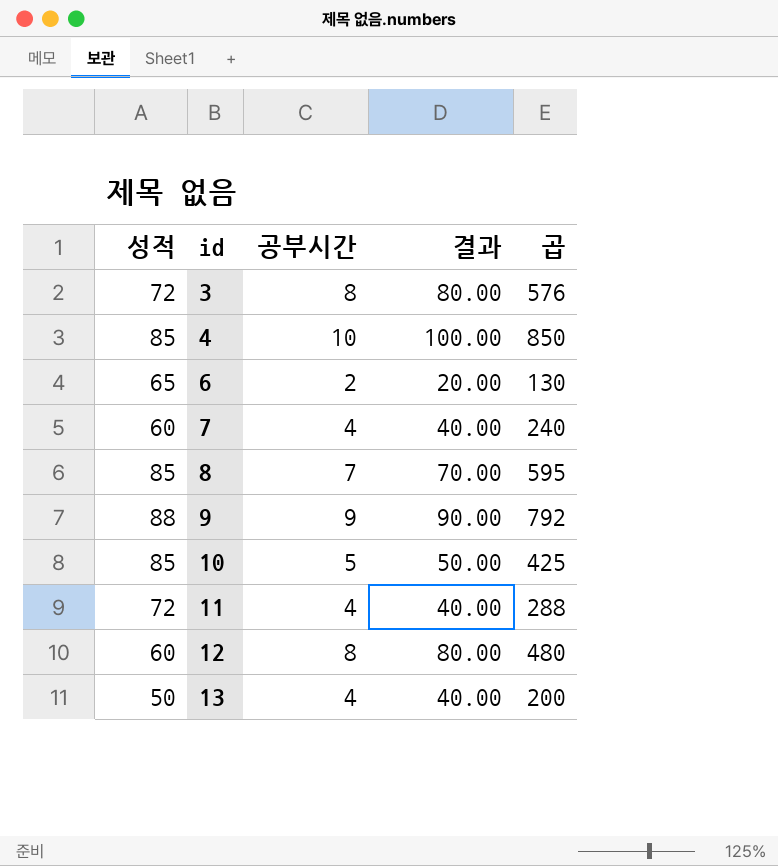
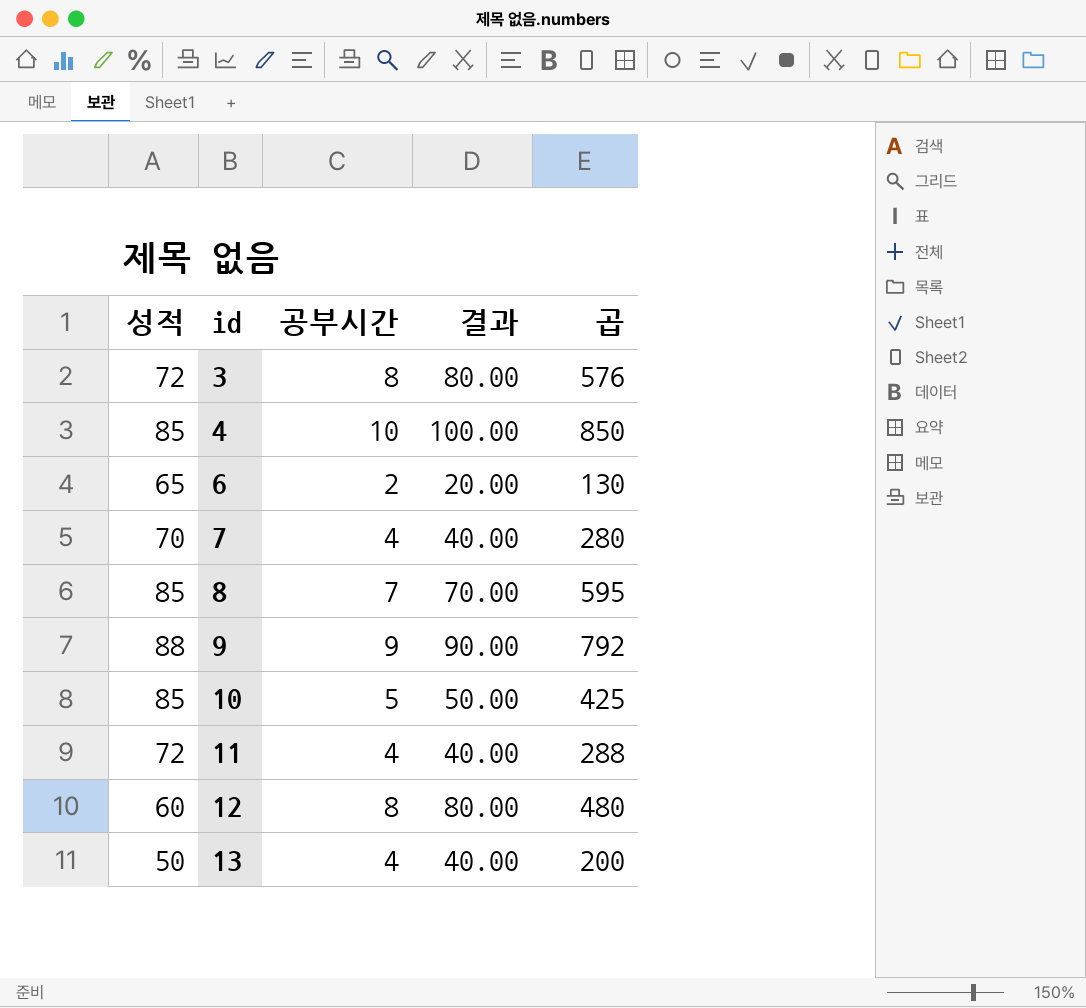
7 | 성적: 60 -> 70
7 | 곱: 240 -> 280

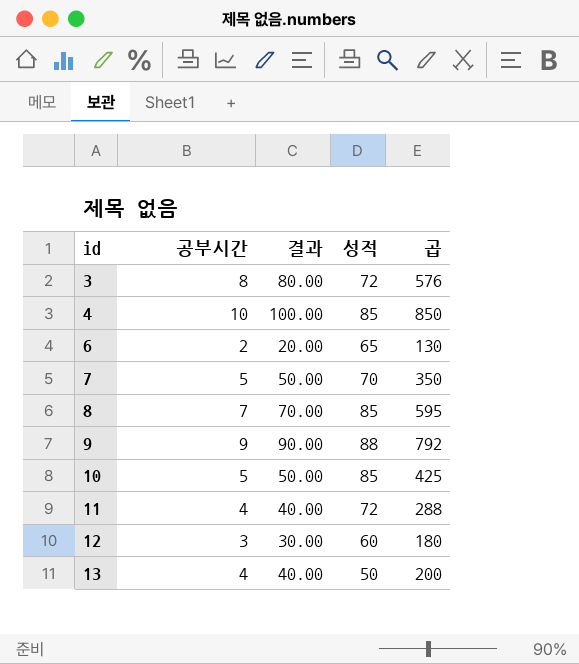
column 성적 | position: 1 -> 4
7 | 공부시간: 4 -> 5
7 | 결과: 40.00 -> 50.00
7 | 곱: 280 -> 350
12 | 공부시간: 8 -> 3
12 | 결과: 80.00 -> 30.00
12 | 곱: 480 -> 180

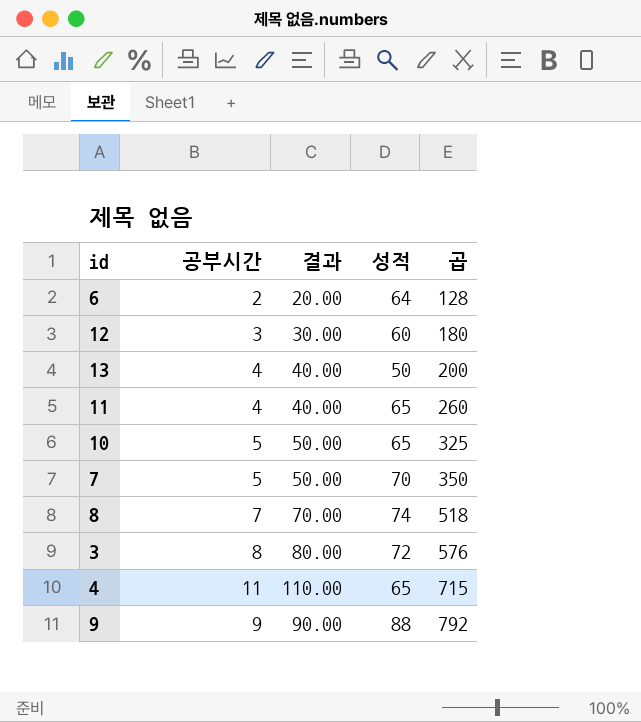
row order: id ascending -> 곱 ascending
6 | 성적: 65 -> 64
6 | 곱: 130 -> 128
11 | 성적: 72 -> 65
11 | 곱: 288 -> 260
10 | 성적: 85 -> 65
10 | 곱: 425 -> 325
8 | 성적: 85 -> 74
8 | 곱: 595 -> 518
4 | 공부시간: 10 -> 11
4 | 결과: 100.00 -> 110.00
4 | 성적: 85 -> 65
4 | 곱: 850 -> 715

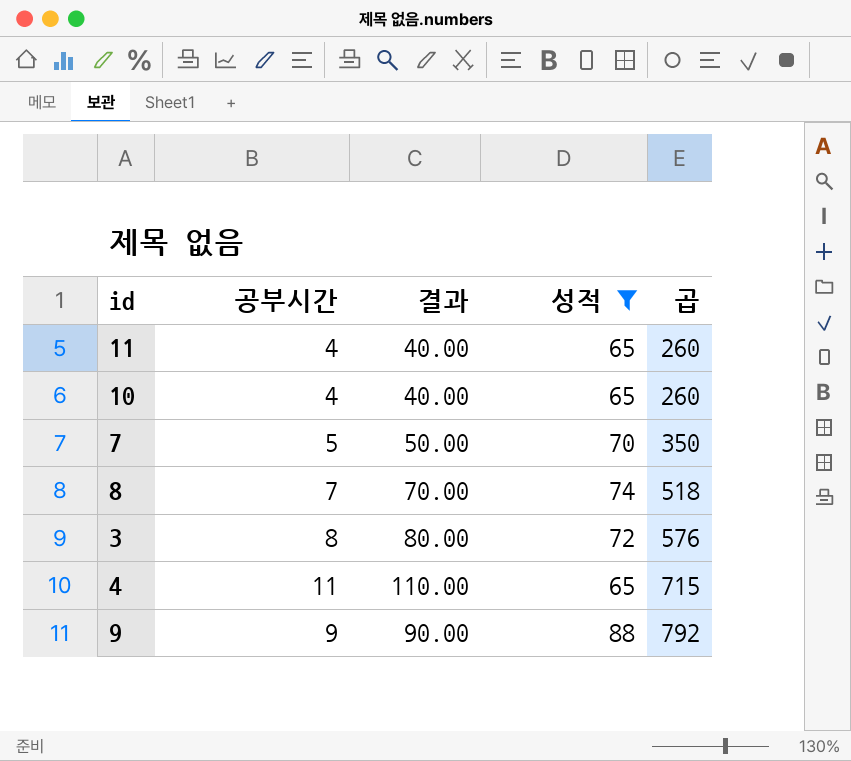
filter: none -> 성적 >= 65
10 | 공부시간: 5 -> 4
10 | 결과: 50.00 -> 40.00
10 | 곱: 325 -> 260

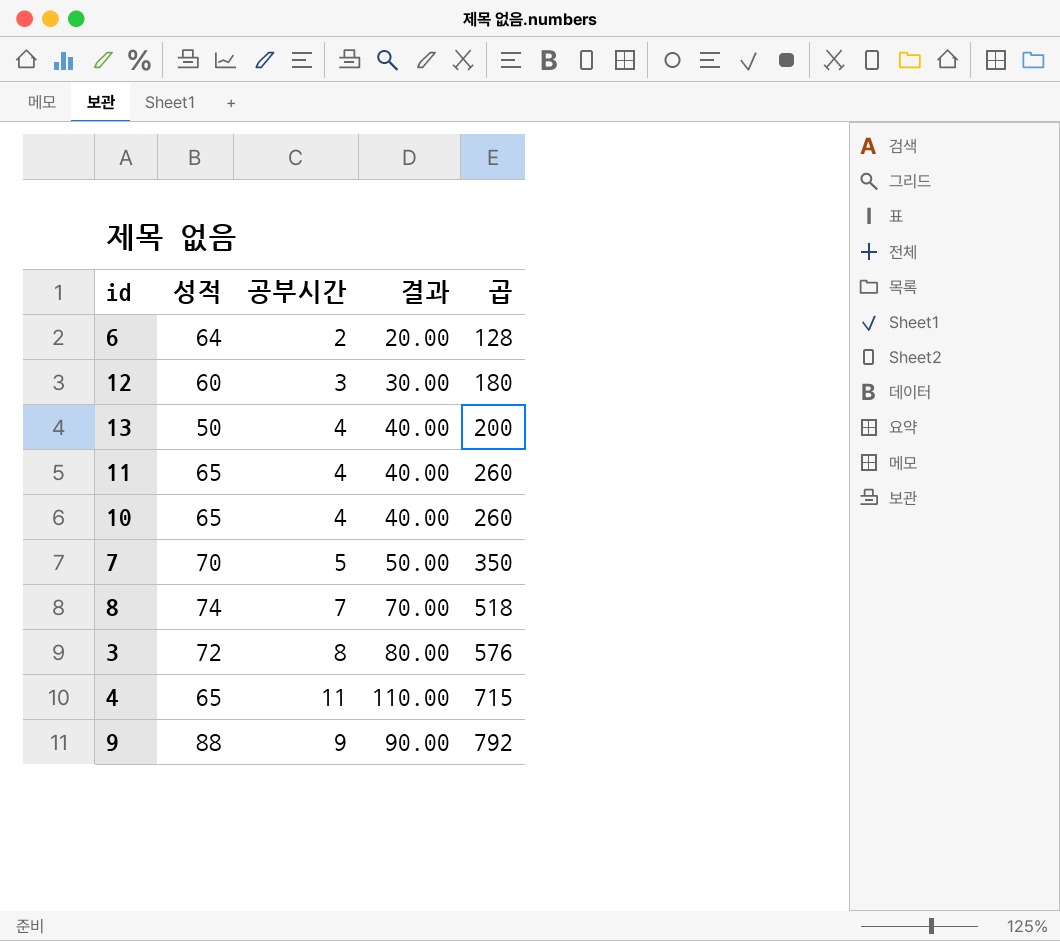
filter: 성적 >= 65 -> none
column 성적 | position: 4 -> 2

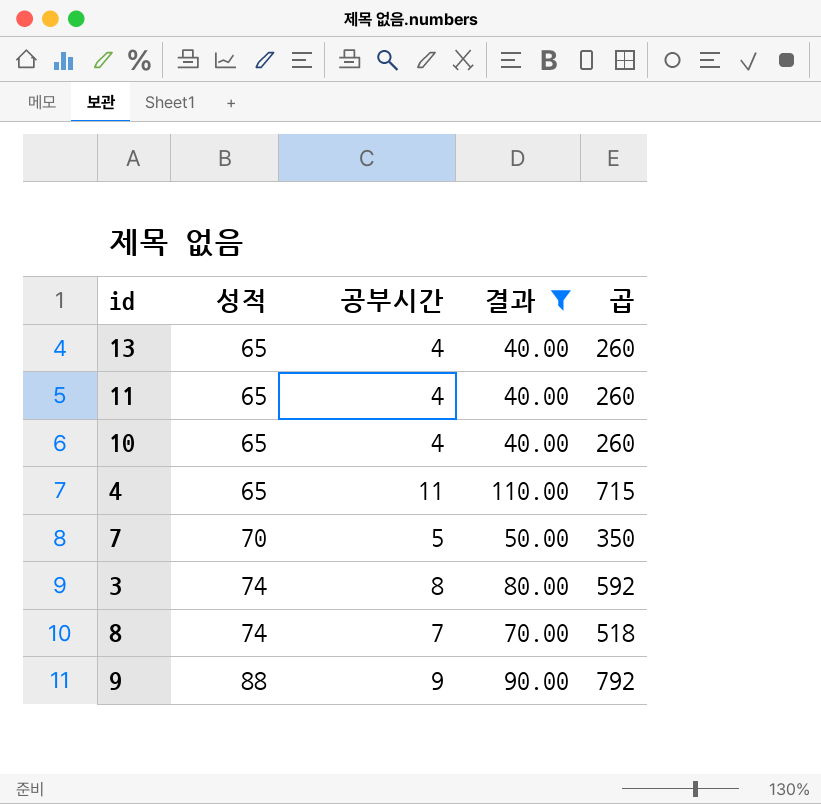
filter: none -> 결과 >= 40.00
row order: 곱 ascending -> 성적 ascending
13 | 성적: 50 -> 65
13 | 곱: 200 -> 260
3 | 성적: 72 -> 74
3 | 곱: 576 -> 592

